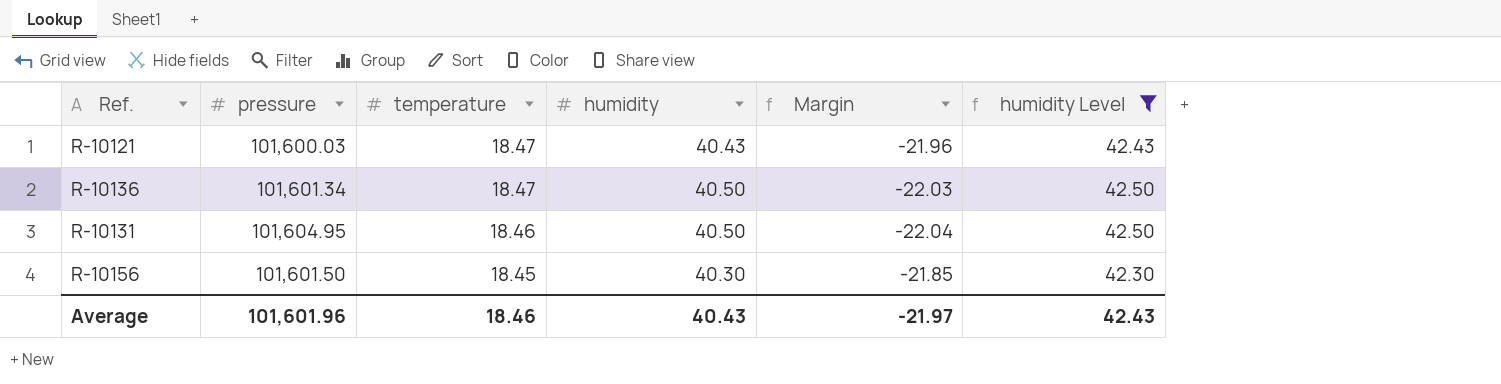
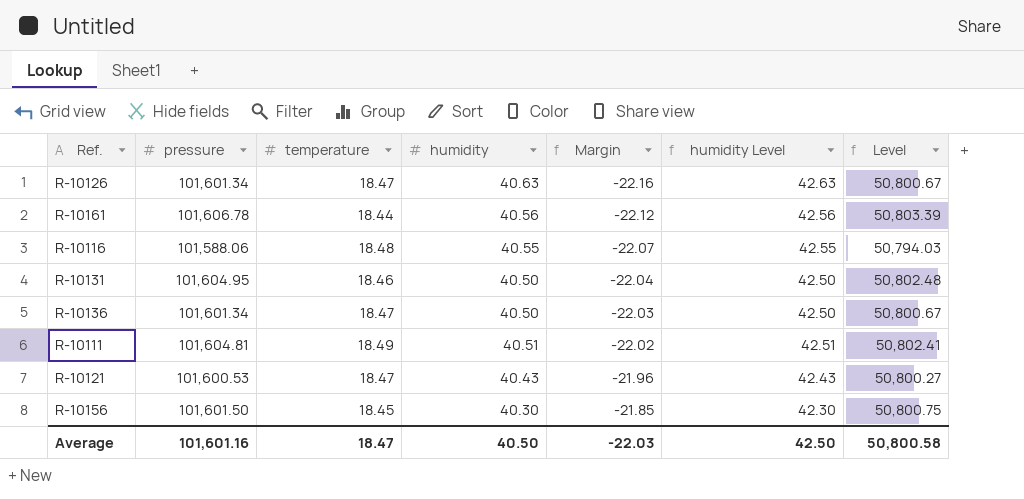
filter: humidity Level <= 42.50 -> none
row order: temperature descending -> Margin ascending
column Level | formula: none -> [pressure] * 0.5
R-10121 | pressure: 101,600.03 -> 101,600.53
Average | pressure: 101,601.96 -> 101,601.16
Average | temperature: 18.46 -> 18.47
Average | humidity: 40.43 -> 40.50
Average | Margin: -21.97 -> -22.03
Average | humidity Level: 42.43 -> 42.50

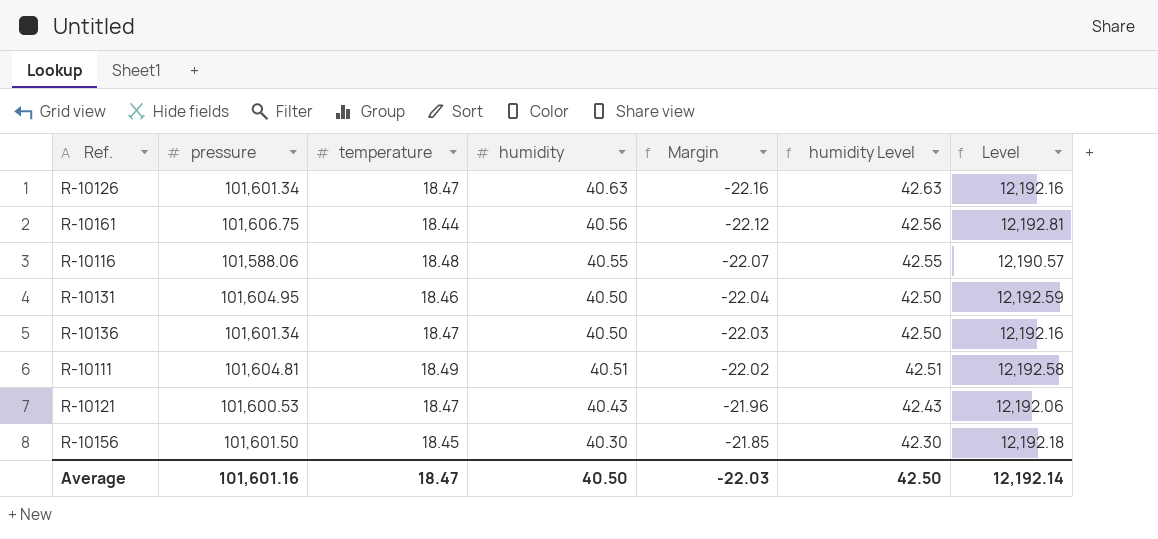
column Level | formula: [pressure] * 0.5 -> [pressure] * 0.12
R-10161 | pressure: 101,606.78 -> 101,606.75
Average | Level: 50,800.58 -> 12,192.14

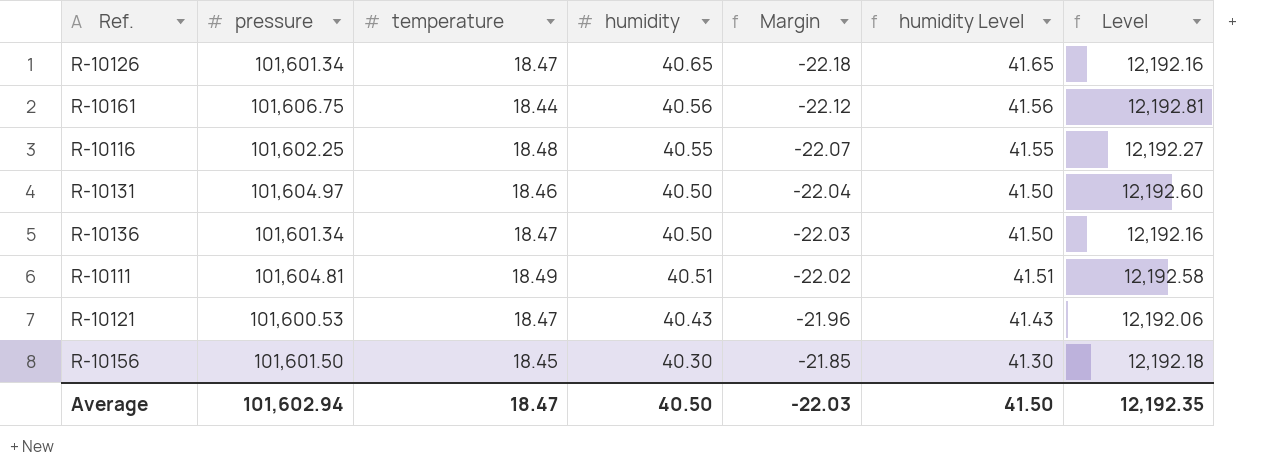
column humidity Level | formula: [humidity] + 2 -> [humidity] + 1
R-10126 | humidity: 40.63 -> 40.65
R-10126 | Margin: -22.16 -> -22.18
R-10116 | pressure: 101,588.06 -> 101,602.25
R-10116 | Level: 12,190.57 -> 12,192.27
R-10131 | pressure: 101,604.95 -> 101,604.97
R-10131 | Level: 12,192.59 -> 12,192.60
Average | pressure: 101,601.16 -> 101,602.94
Average | humidity Level: 42.50 -> 41.50
Average | Level: 12,192.14 -> 12,192.35

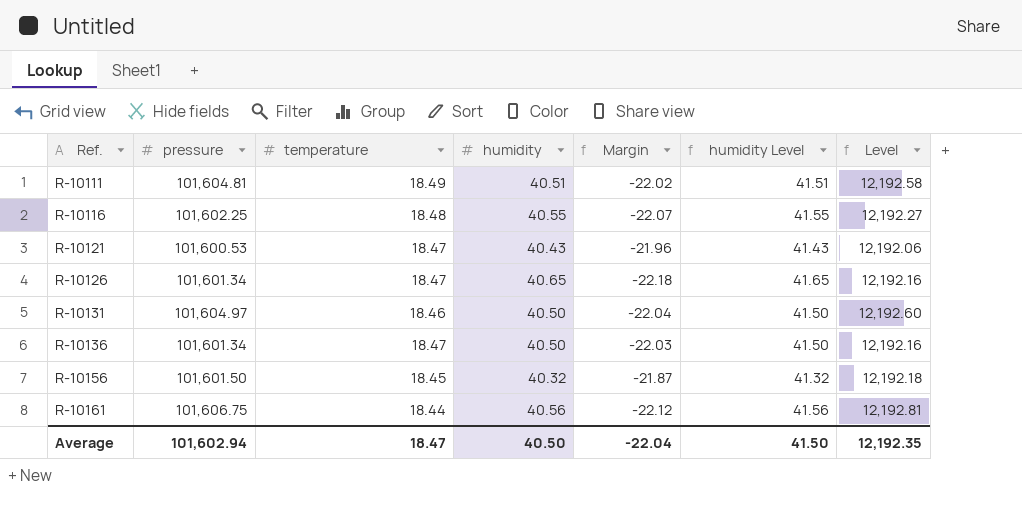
row order: Margin ascending -> Ref. ascending
R-10156 | humidity: 40.30 -> 40.32
R-10156 | Margin: -21.85 -> -21.87
R-10156 | humidity Level: 41.30 -> 41.32
Average | Margin: -22.03 -> -22.04

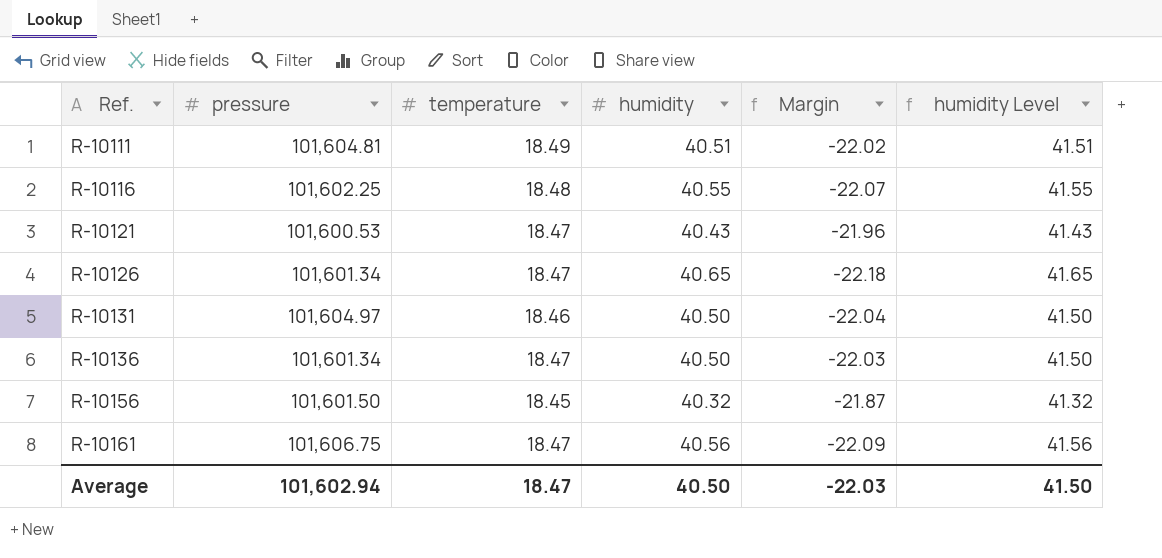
column Level | formula: [pressure] * 0.12 -> none
R-10161 | temperature: 18.44 -> 18.47
R-10161 | Margin: -22.12 -> -22.09
Average | Margin: -22.04 -> -22.03

